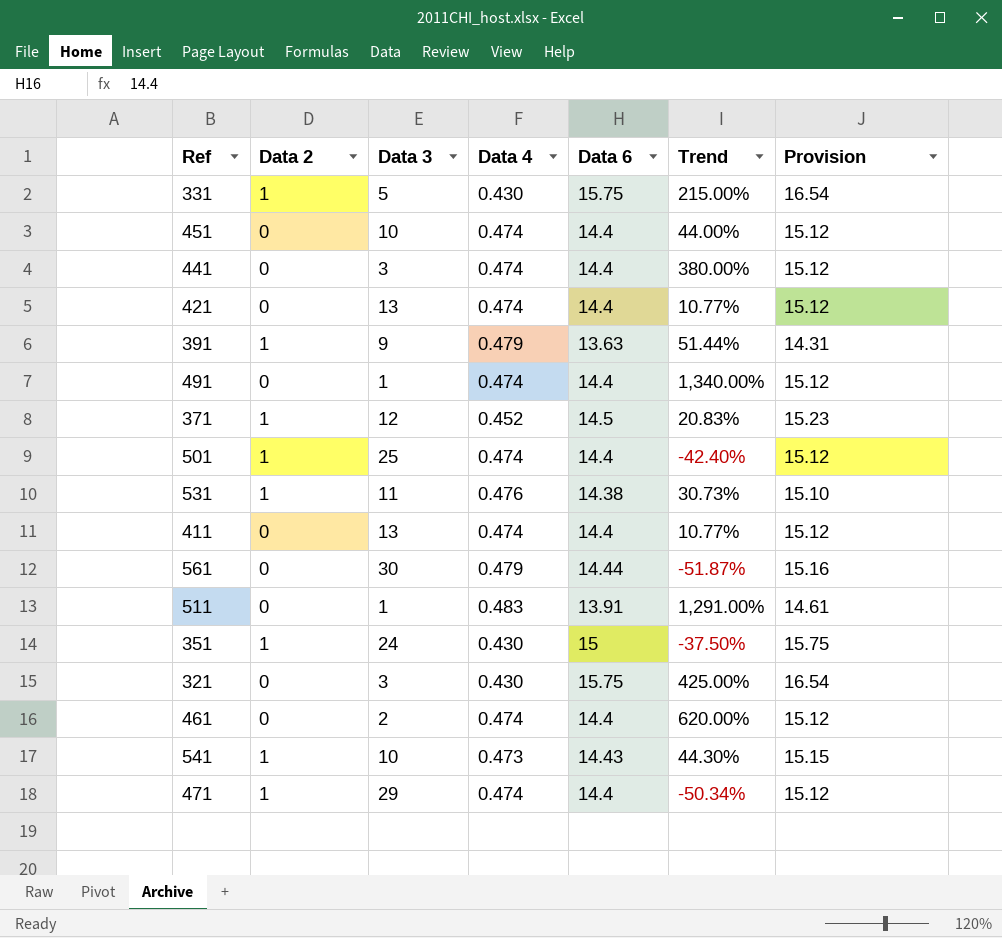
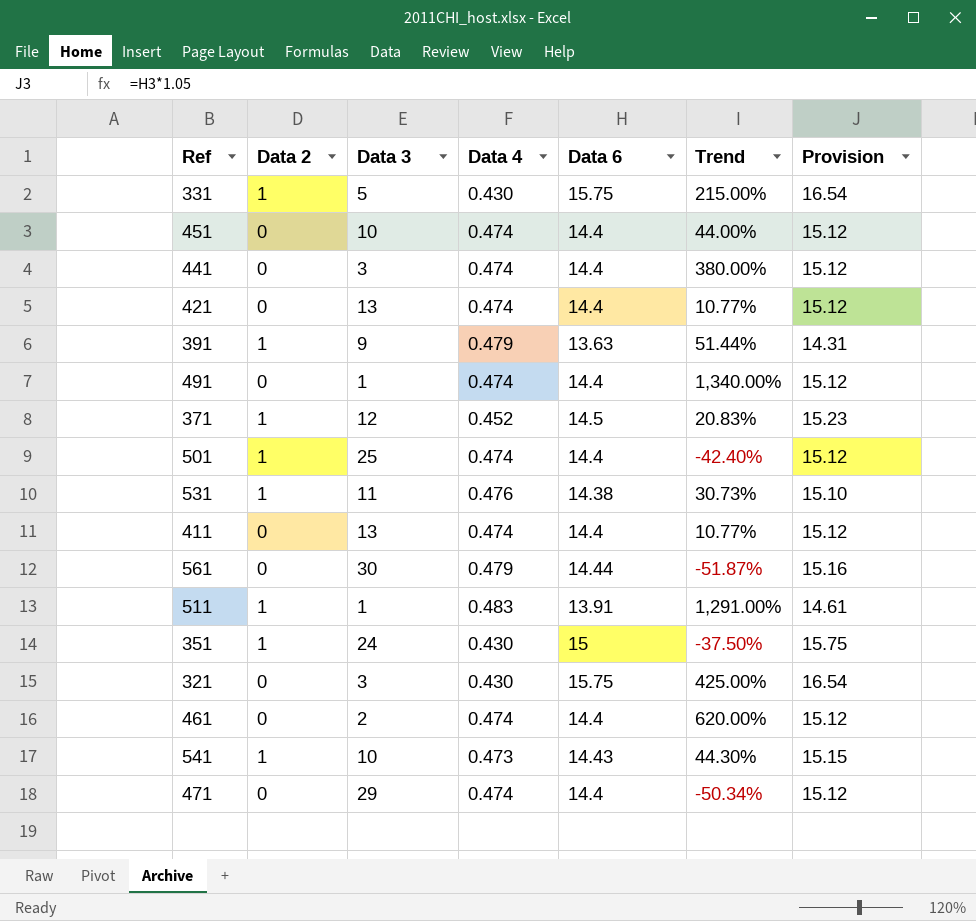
511 | Data 2: 0 -> 1
471 | Data 2: 1 -> 0

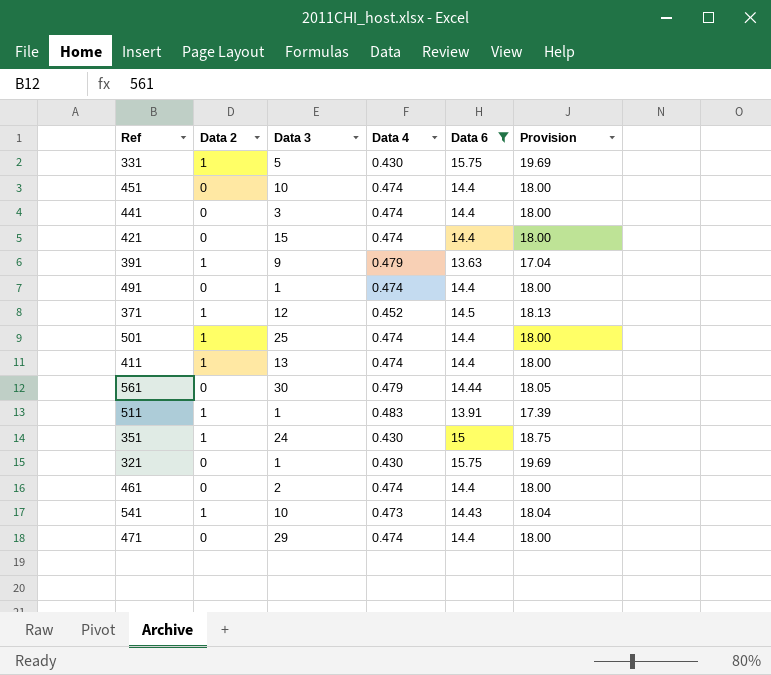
filter: none -> Data 6 != 14.38
column Trend | formula: ([Data 6] - [Data 3]) / [Data 3] -> none
column Provision | formula: [Data 6] * 1.05 -> [Data 6] * 1.25
421 | Data 3: 13 -> 15
411 | Data 2: 0 -> 1
321 | Data 3: 3 -> 1

